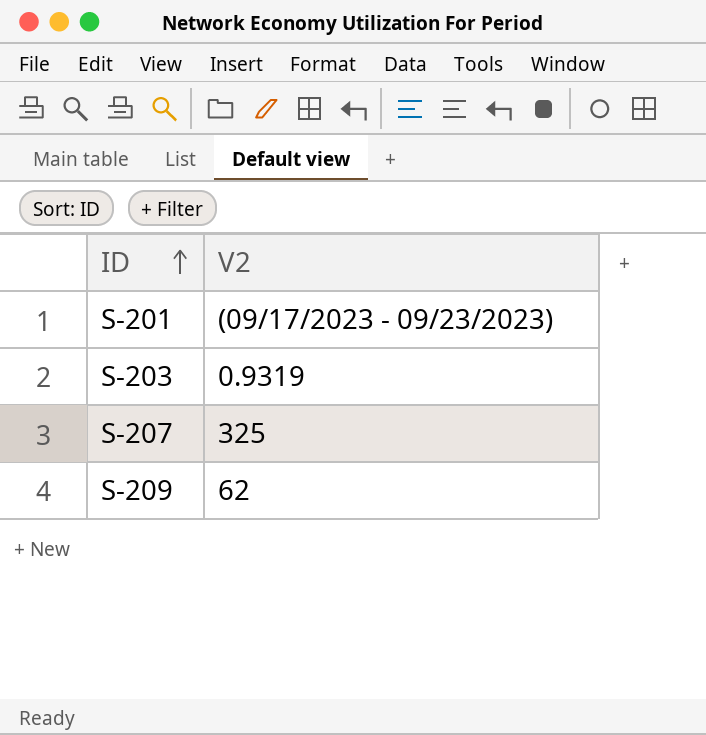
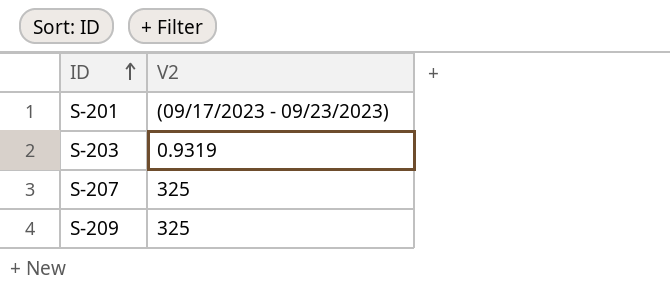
S-209 | V2: 62 -> 325

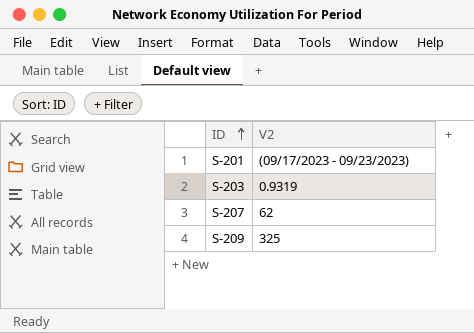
S-207 | V2: 325 -> 62

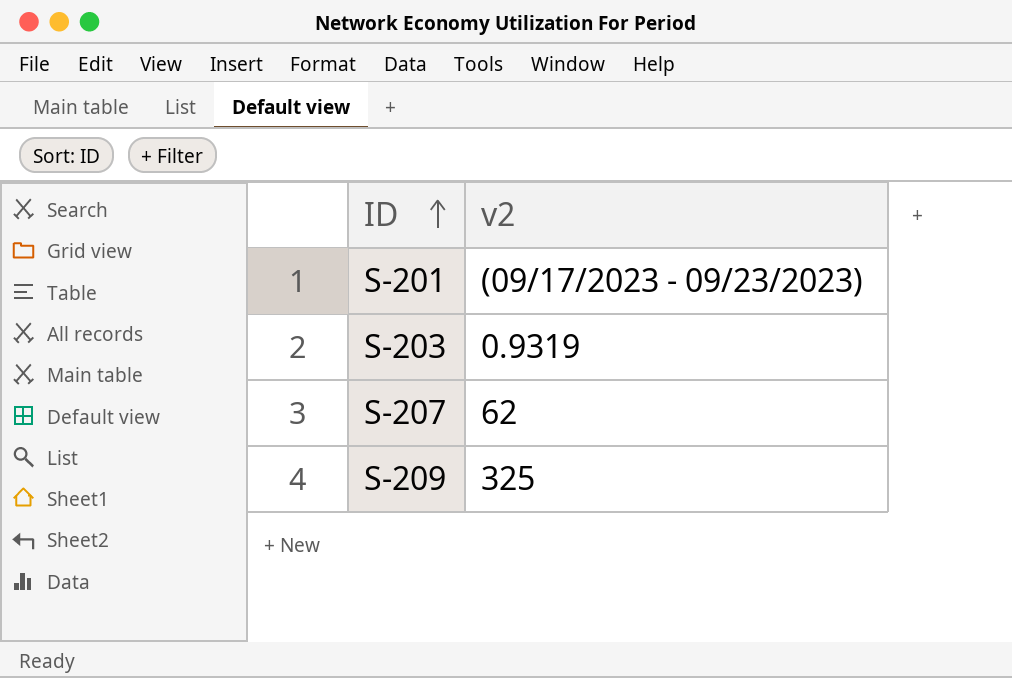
column name: V2 -> v2

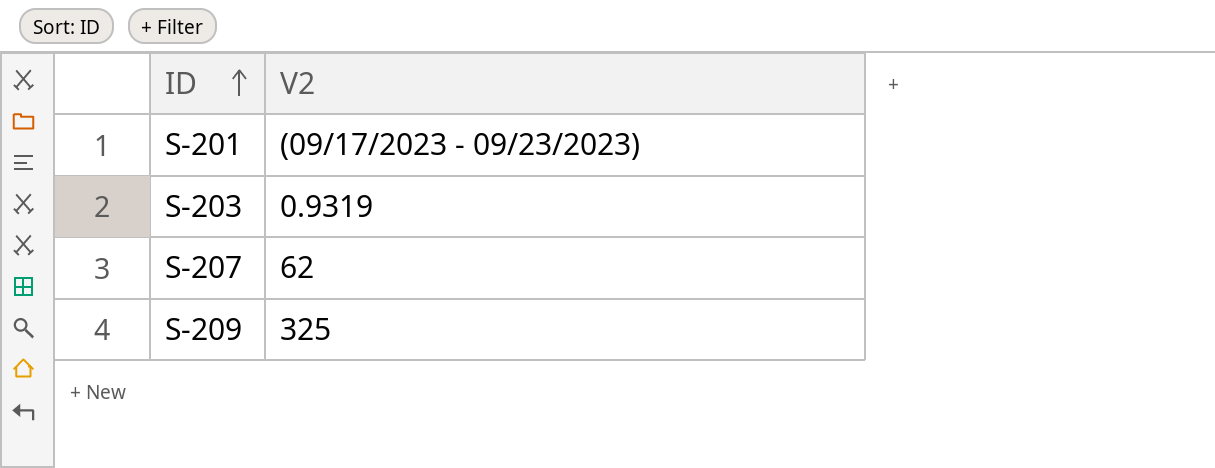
column name: v2 -> V2

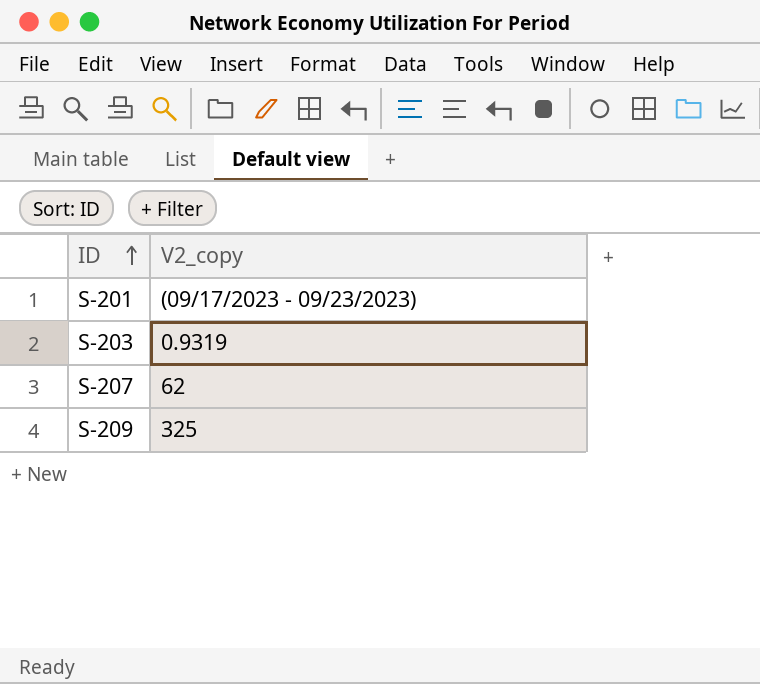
column name: V2 -> V2_copy

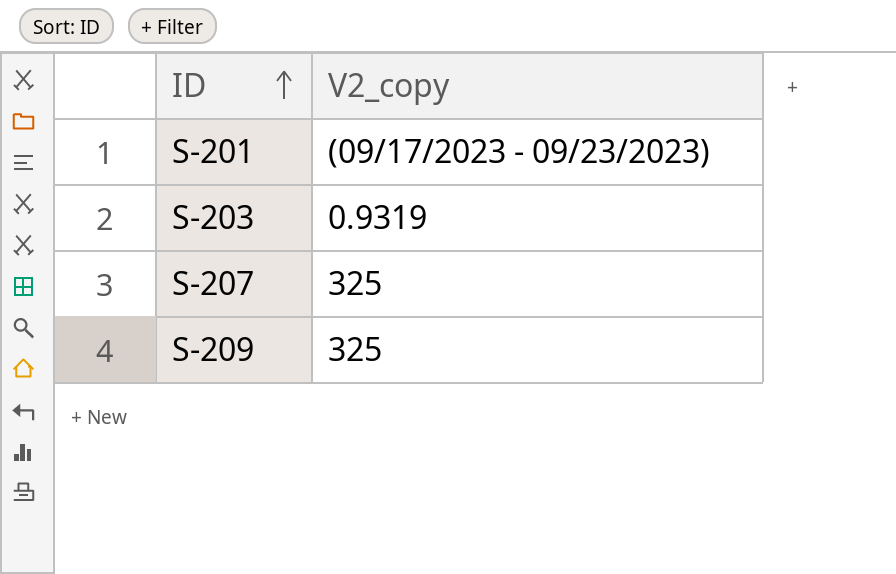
S-207 | V2_copy: 62 -> 325

